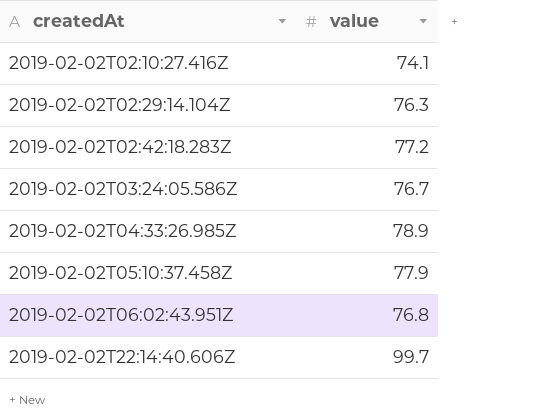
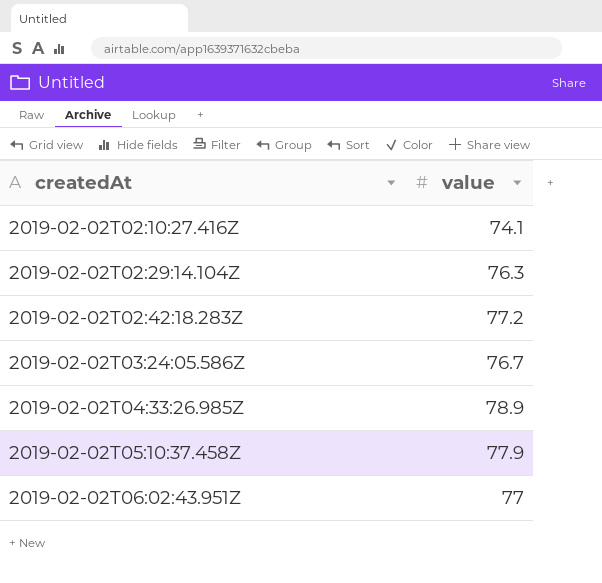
row 2019-02-02T22:14:40.606Z: 99.7 -> none
2019-02-02T06:02:43.951Z | value: 76.8 -> 77

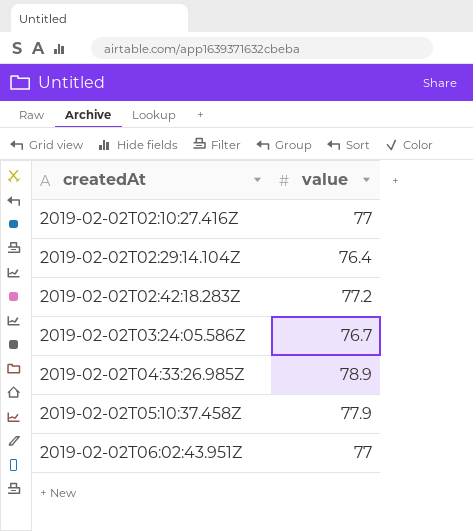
2019-02-02T02:10:27.416Z | value: 74.1 -> 77
2019-02-02T02:29:14.104Z | value: 76.3 -> 76.4

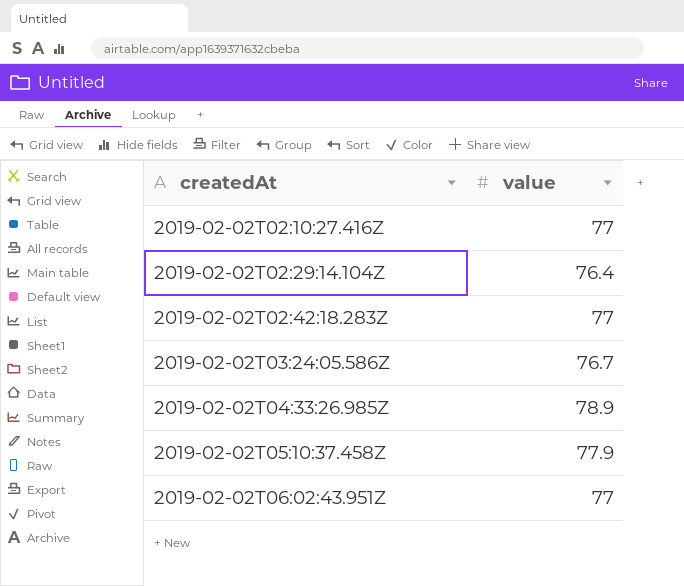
2019-02-02T02:42:18.283Z | value: 77.2 -> 77

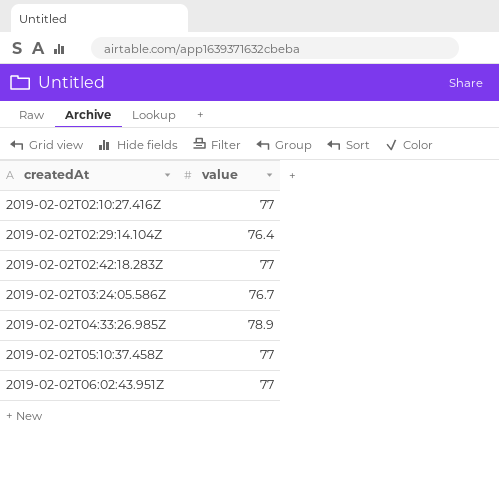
2019-02-02T05:10:37.458Z | value: 77.9 -> 77

